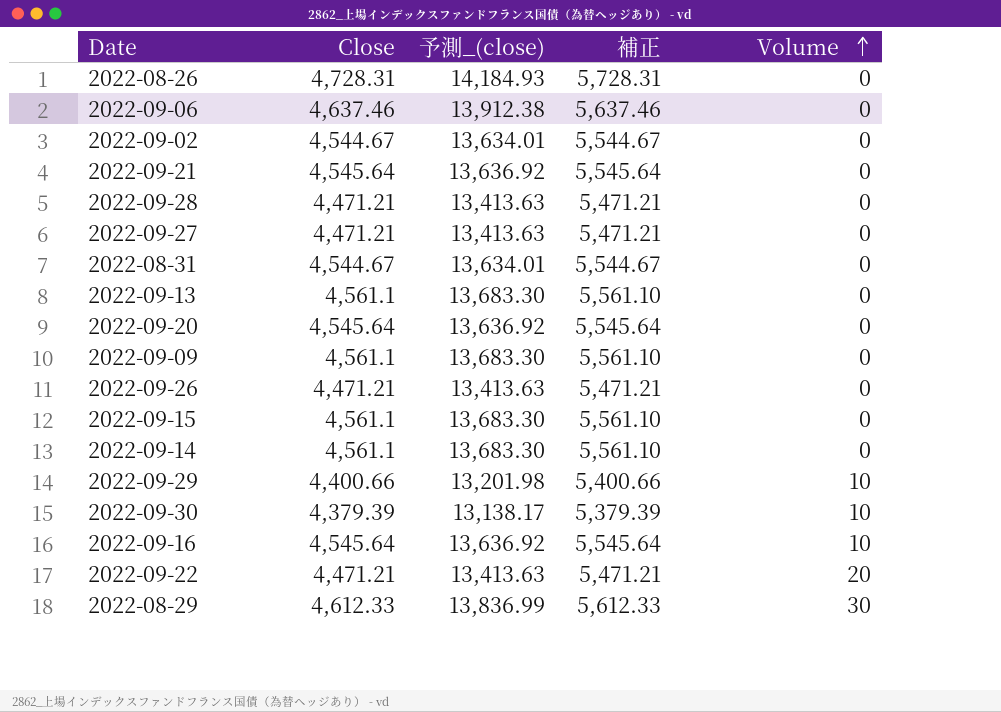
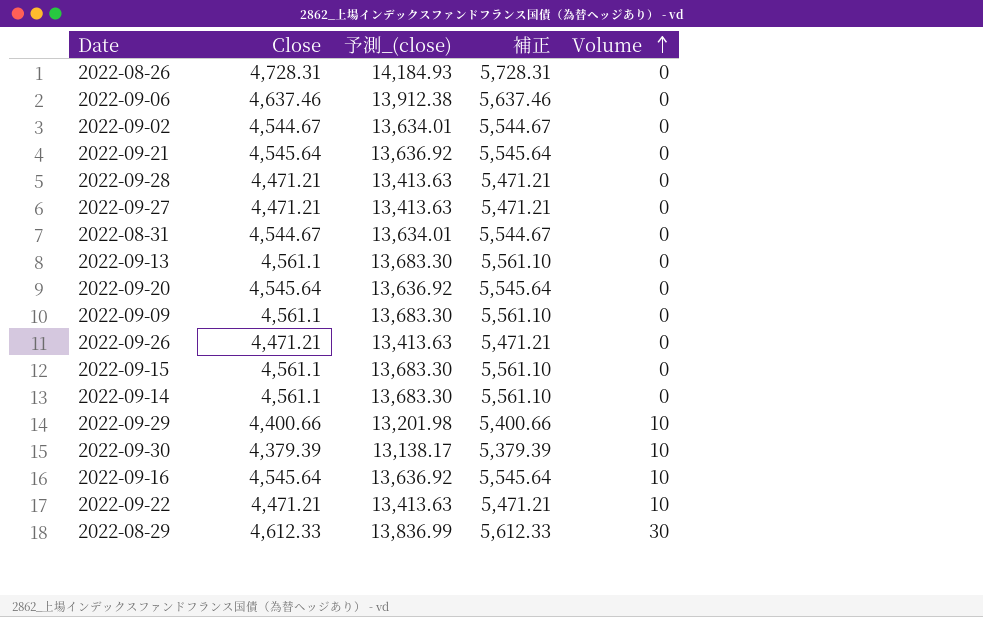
2022-09-22 | Volume: 20 -> 10

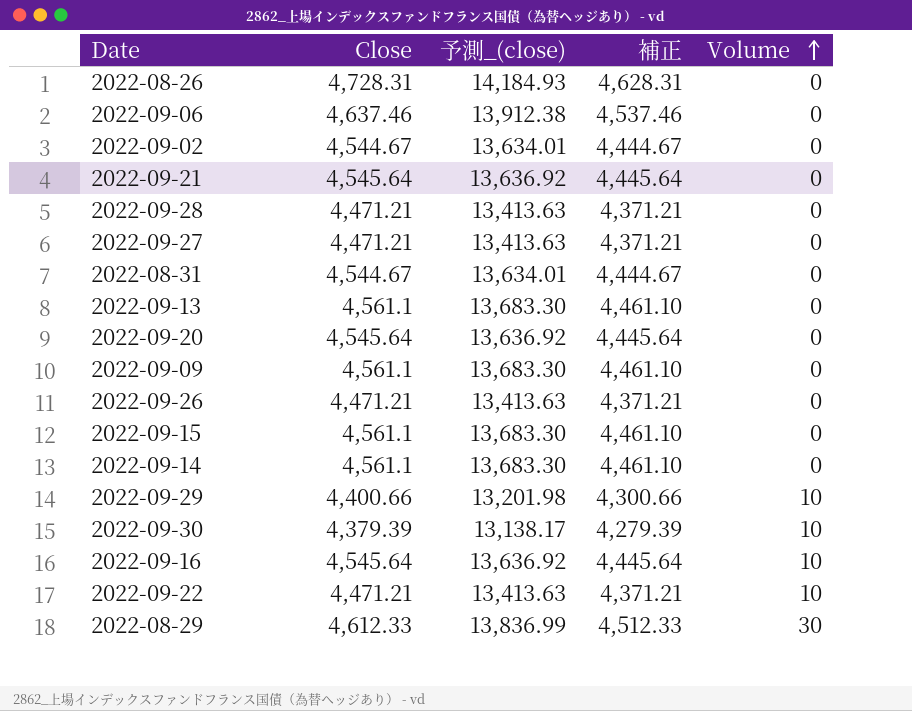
column 補正 | formula: [Close] + 1000 -> [Close] - 100

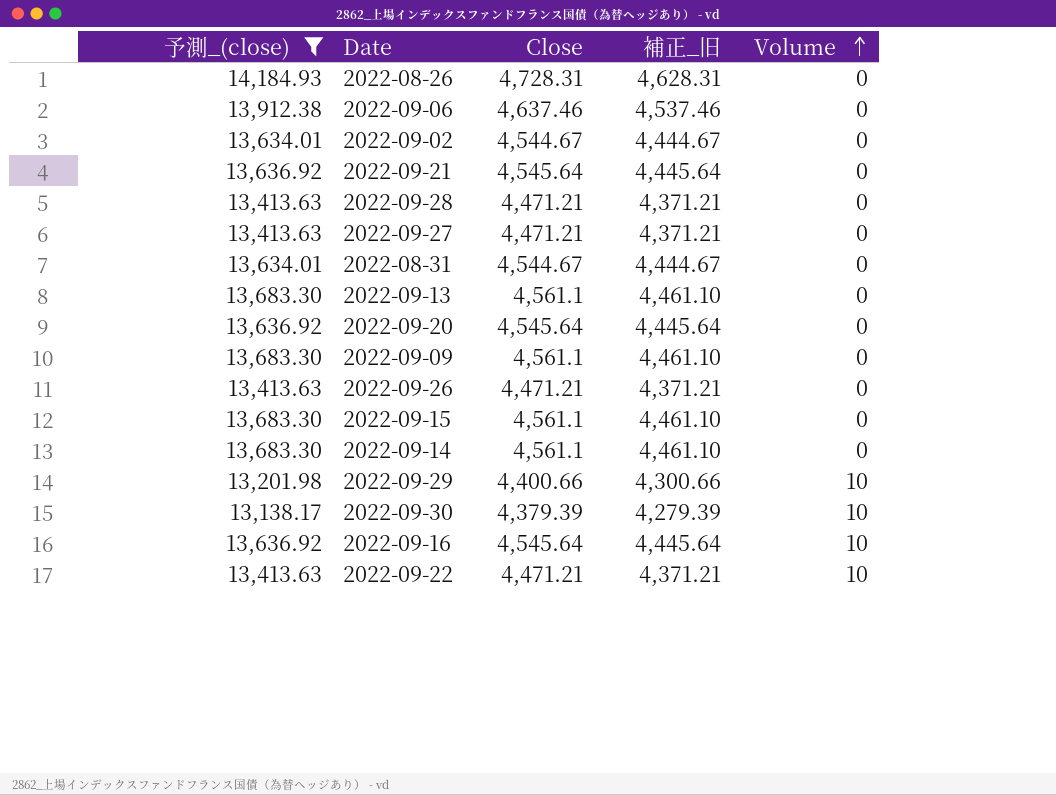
filter: none -> 予測_(close) != 13,836.99
column 予測_(close) | position: 3 -> 1
column name: 補正 -> 補正_旧

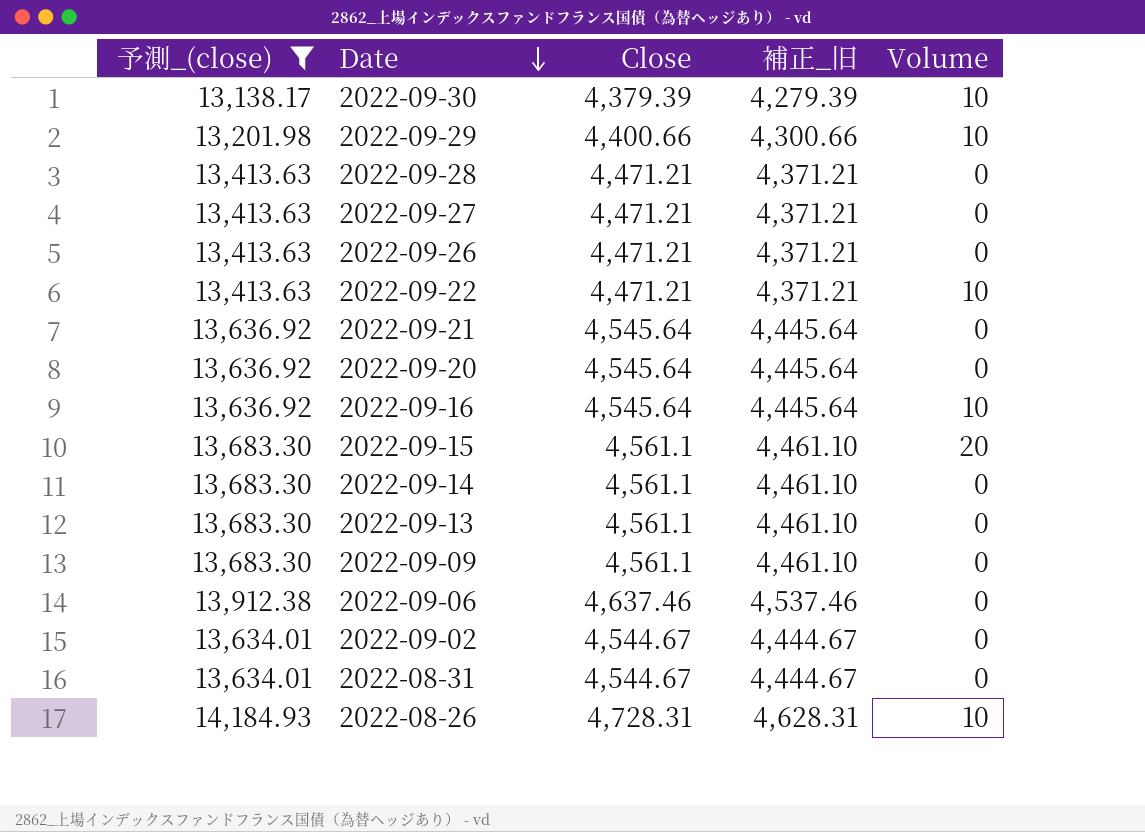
row order: Volume ascending -> Date descending
2022-09-15 | Volume: 0 -> 20
2022-08-26 | Volume: 0 -> 10

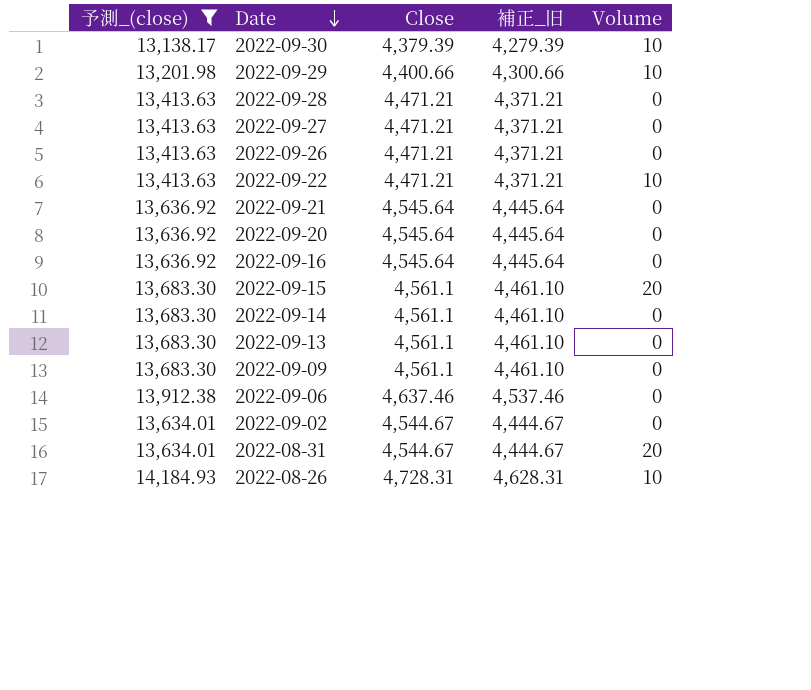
2022-09-16 | Volume: 10 -> 0
2022-08-31 | Volume: 0 -> 20

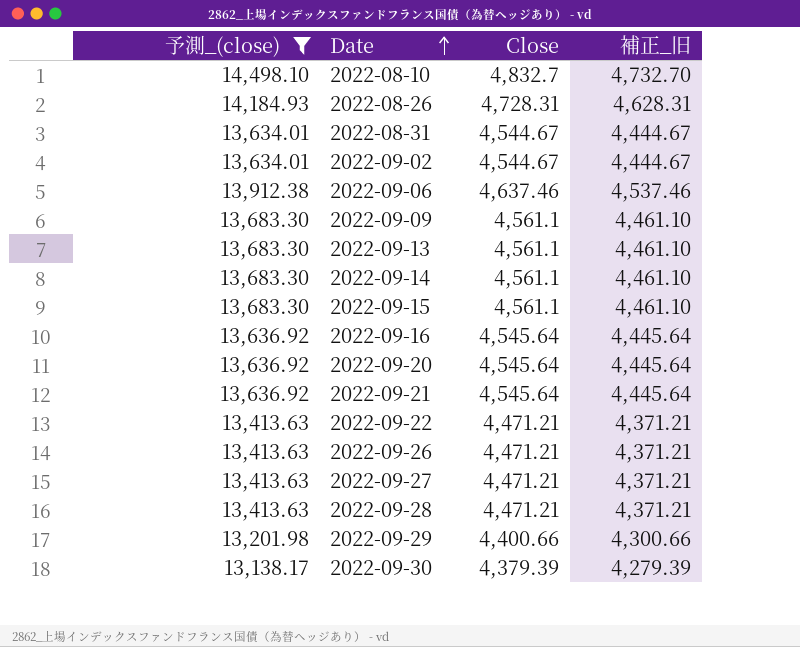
row order: Date descending -> Date ascending
column Volume | position: 5 -> none
row 2022-08-10: none -> 14,498.10 | 4,832.7 | 4,732.70

